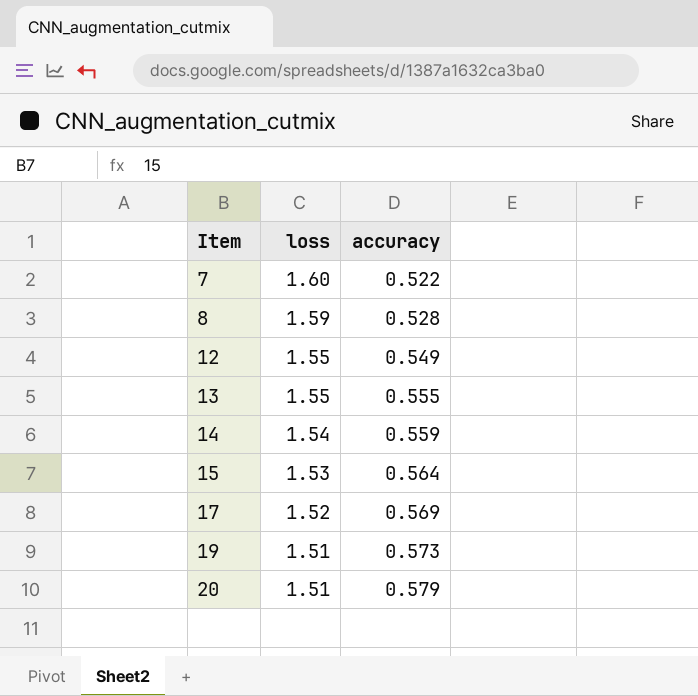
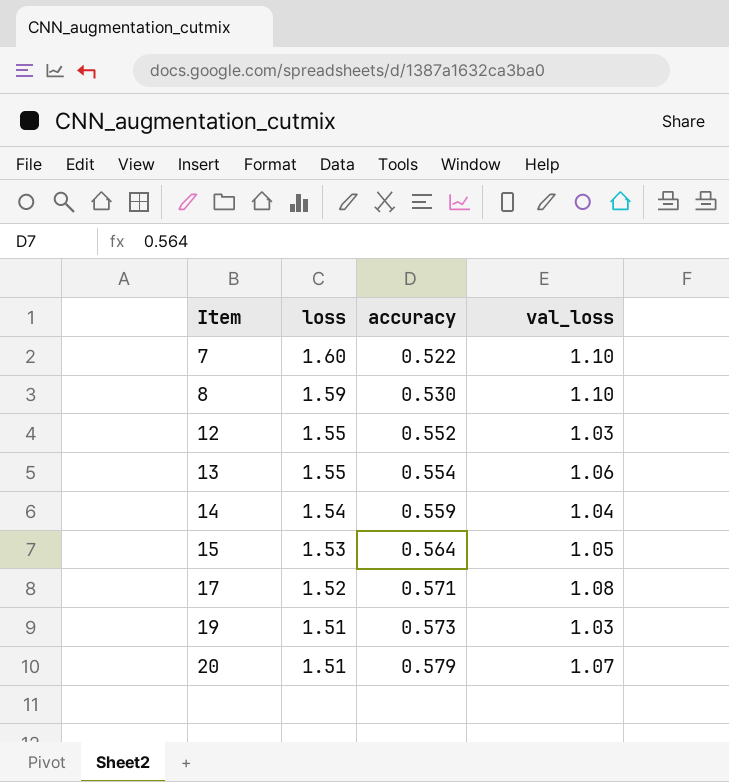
column val_loss | position: none -> 4
8 | accuracy: 0.528 -> 0.530
12 | accuracy: 0.549 -> 0.552
13 | accuracy: 0.555 -> 0.554
17 | accuracy: 0.569 -> 0.571

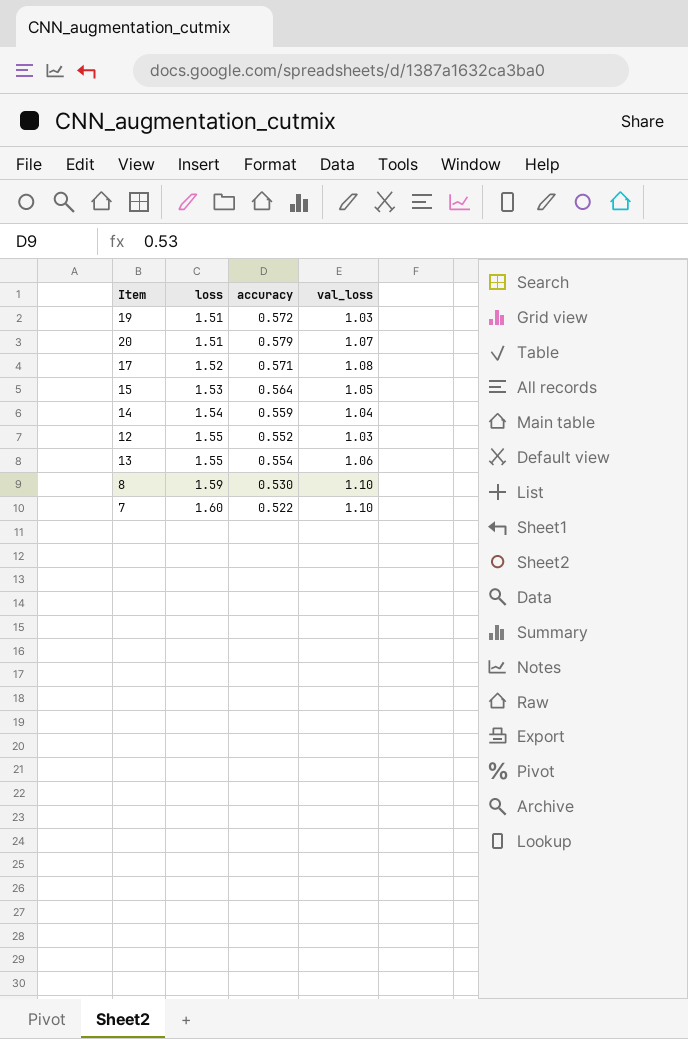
row order: Item ascending -> loss ascending
19 | accuracy: 0.573 -> 0.572

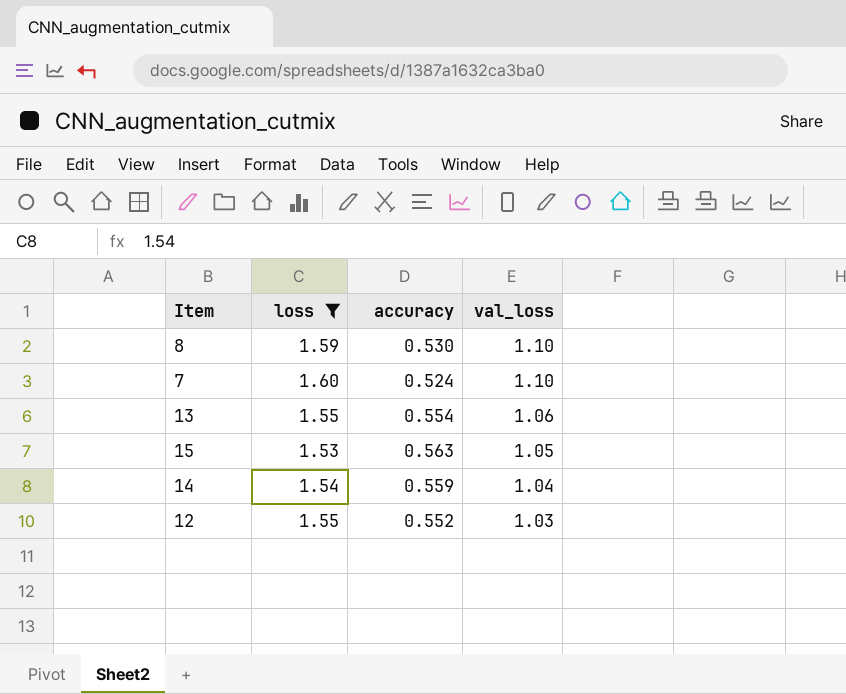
filter: none -> loss >= 1.53
row order: loss ascending -> val_loss descending
7 | accuracy: 0.522 -> 0.524
15 | accuracy: 0.564 -> 0.563

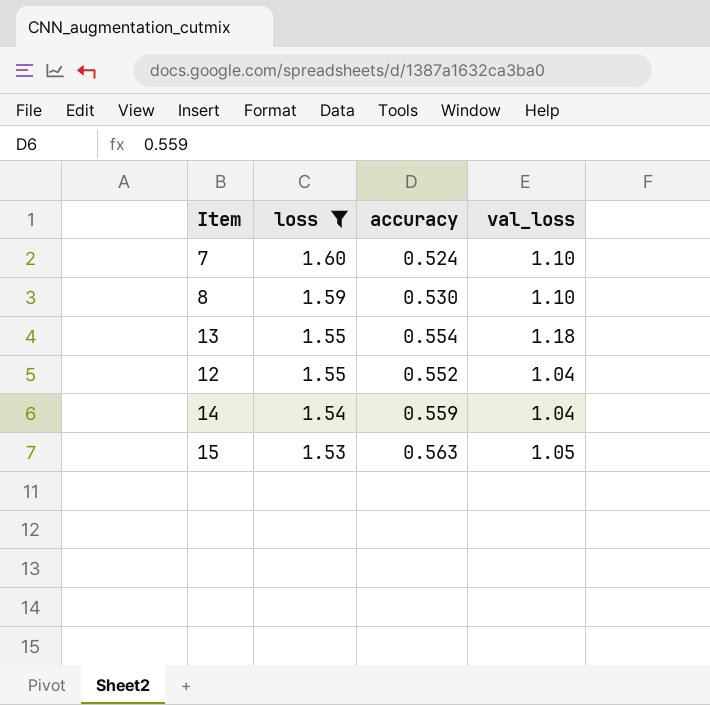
row order: val_loss descending -> loss descending
13 | val_loss: 1.06 -> 1.18
12 | val_loss: 1.03 -> 1.04

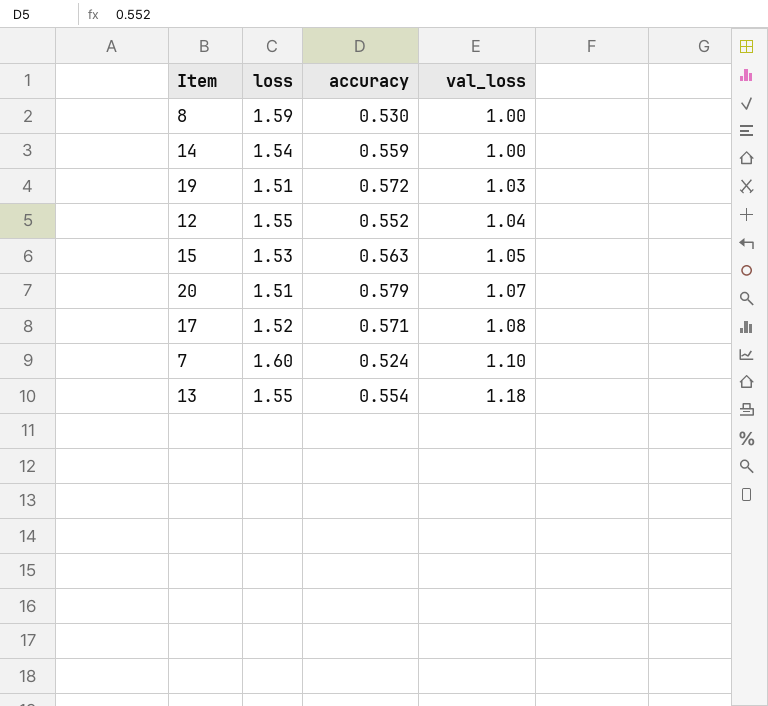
filter: loss >= 1.53 -> none
row order: loss descending -> val_loss ascending
8 | val_loss: 1.10 -> 1.00
14 | val_loss: 1.04 -> 1.00

